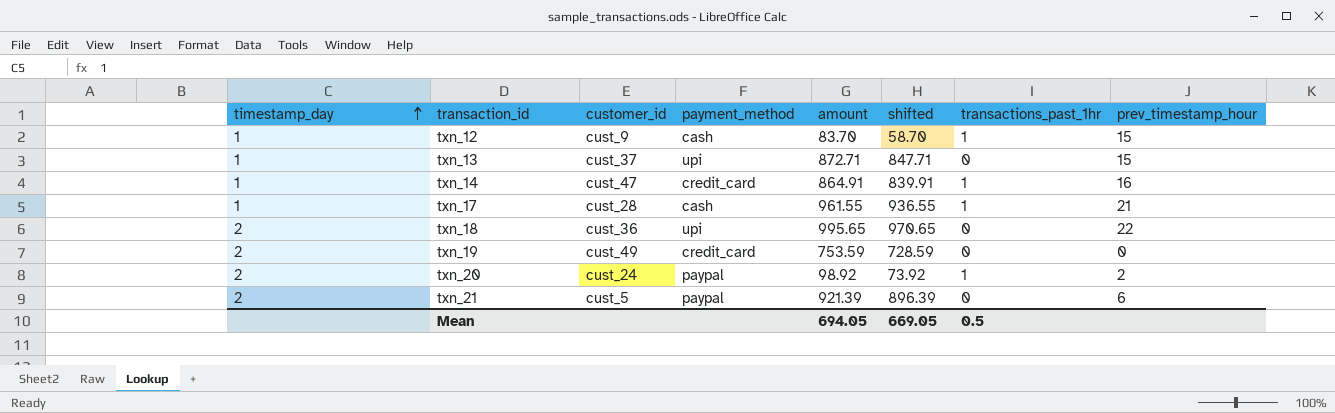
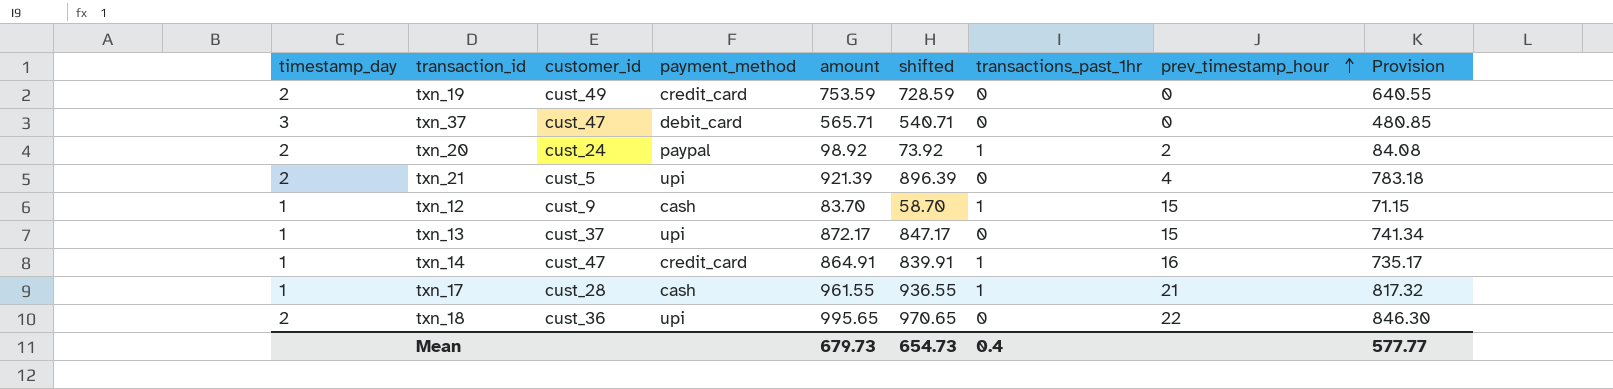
row order: timestamp_day ascending -> prev_timestamp_hour ascending
column Provision | formula: none -> [amount] * 0.85
row txn_37: none -> 3 | cust_47 | debit_card | 565.71 | 540.71 | 0 | 0 | 480.85
txn_21 | payment_method: paypal -> upi
txn_21 | prev_timestamp_hour: 6 -> 4
txn_13 | amount: 872.71 -> 872.17
txn_13 | shifted: 847.71 -> 847.17
Mean | amount: 694.05 -> 679.73
Mean | shifted: 669.05 -> 654.73
Mean | transactions_past_1hr: 0.5 -> 0.4

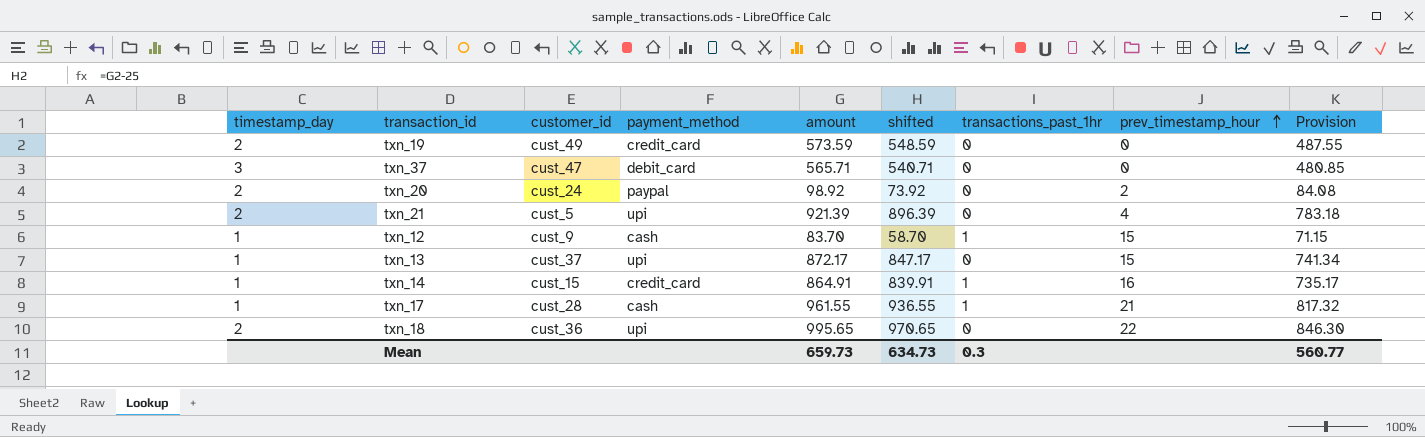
txn_19 | amount: 753.59 -> 573.59
txn_19 | shifted: 728.59 -> 548.59
txn_19 | Provision: 640.55 -> 487.55
txn_20 | transactions_past_1hr: 1 -> 0
txn_14 | customer_id: cust_47 -> cust_15
Mean | amount: 679.73 -> 659.73
Mean | shifted: 654.73 -> 634.73
Mean | transactions_past_1hr: 0.4 -> 0.3
Mean | Provision: 577.77 -> 560.77

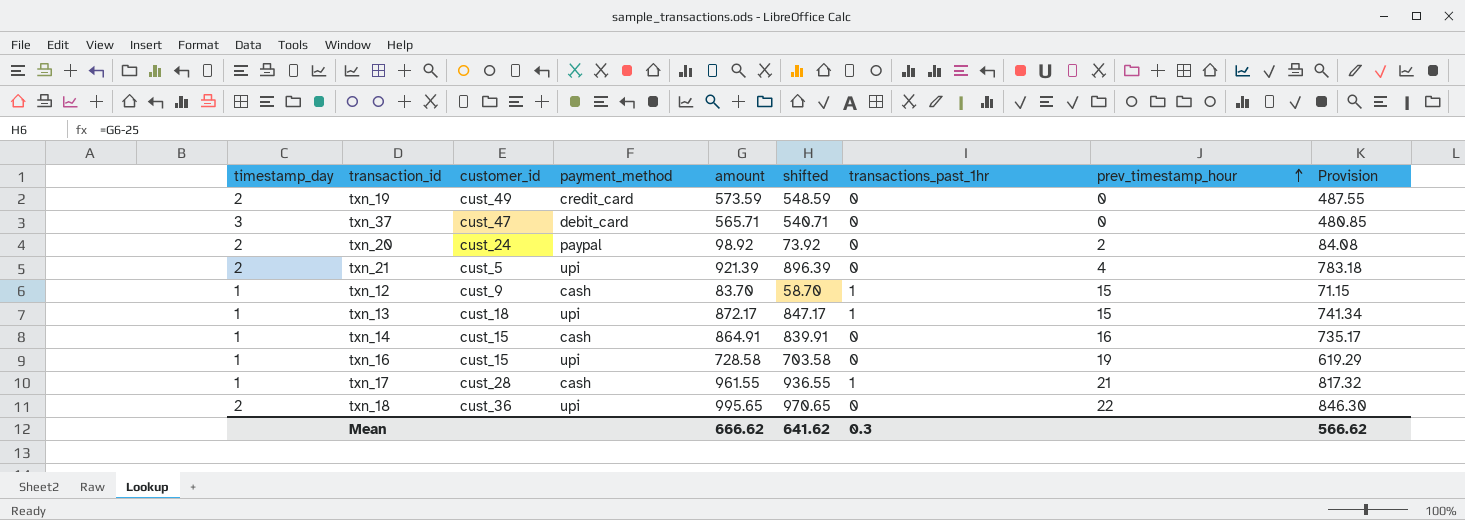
txn_13 | customer_id: cust_37 -> cust_18
txn_13 | transactions_past_1hr: 0 -> 1
txn_14 | payment_method: credit_card -> cash
txn_14 | transactions_past_1hr: 1 -> 0
row txn_16: none -> 1 | cust_15 | upi | 728.58 | 703.58 | 0 | 19 | 619.29
Mean | amount: 659.73 -> 666.62
Mean | shifted: 634.73 -> 641.62
Mean | Provision: 560.77 -> 566.62

